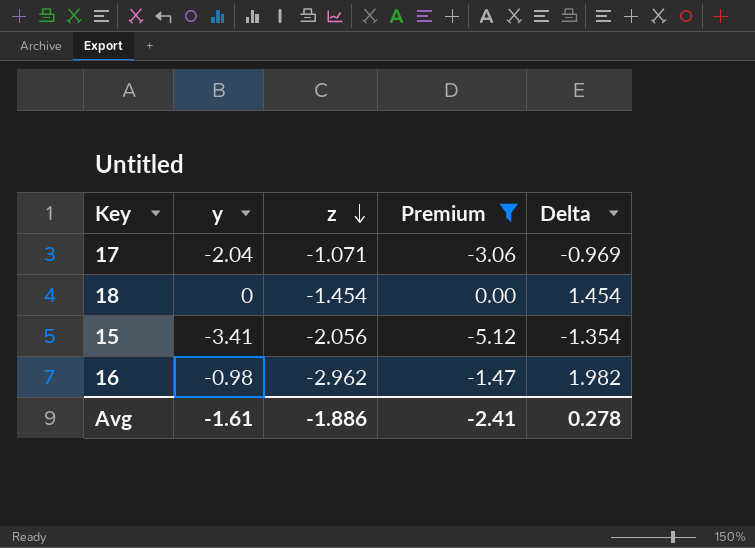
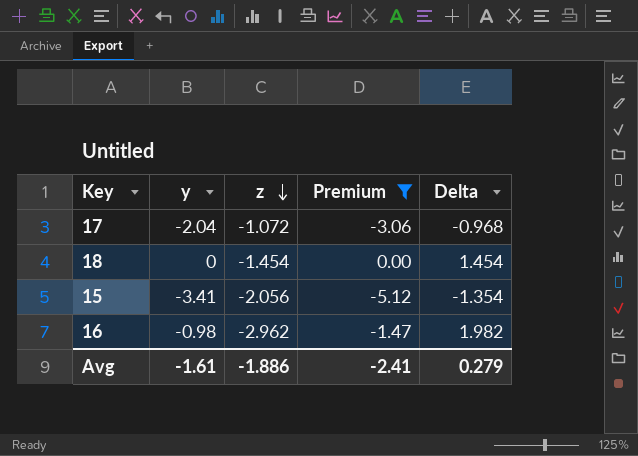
17 | z: -1.071 -> -1.072
17 | Delta: -0.969 -> -0.968
Avg | Delta: 0.278 -> 0.279

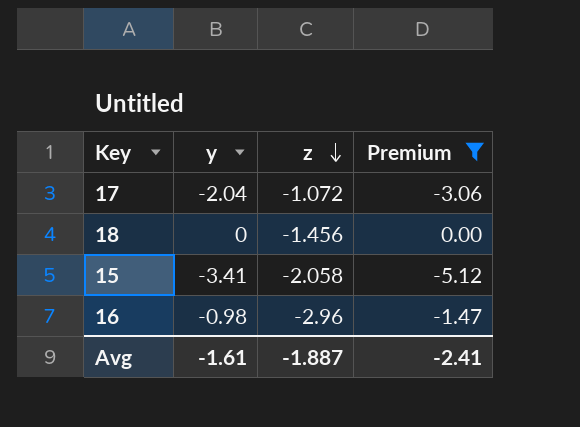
column Delta | formula: [y] - [z] -> none
18 | z: -1.454 -> -1.456
15 | z: -2.056 -> -2.058
16 | z: -2.962 -> -2.96
Avg | z: -1.886 -> -1.887

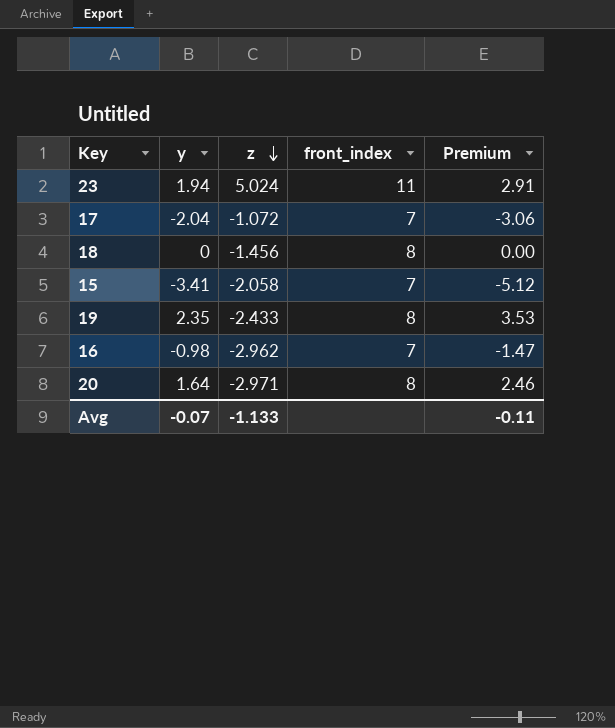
filter: Premium <= 0.00 -> none
column front_index | position: none -> 4
16 | z: -2.96 -> -2.962
Avg | y: -1.61 -> -0.07
Avg | z: -1.887 -> -1.133
Avg | Premium: -2.41 -> -0.11

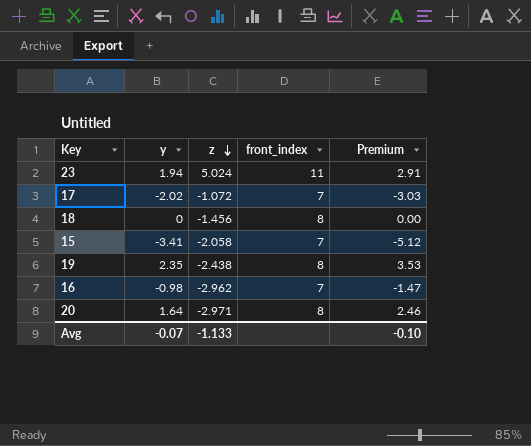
17 | y: -2.04 -> -2.02
17 | Premium: -3.06 -> -3.03
19 | z: -2.433 -> -2.438
Avg | Premium: -0.11 -> -0.10

